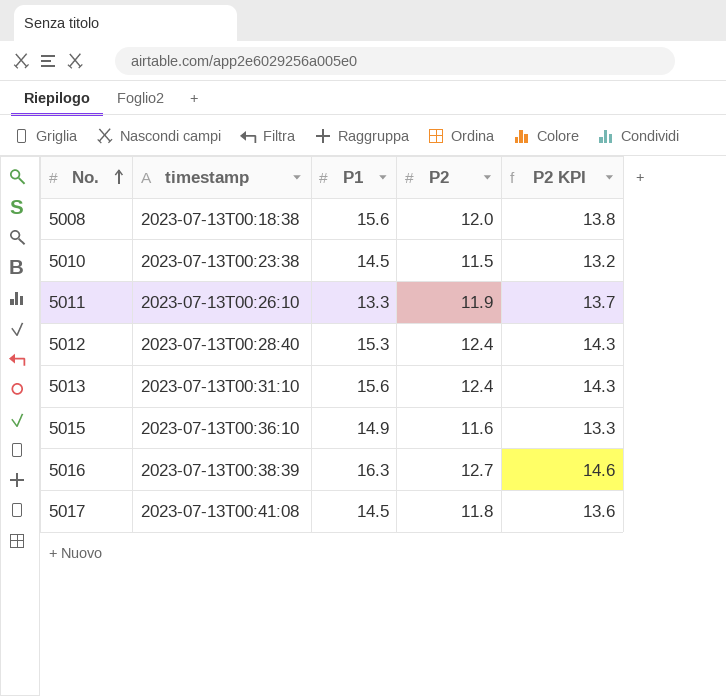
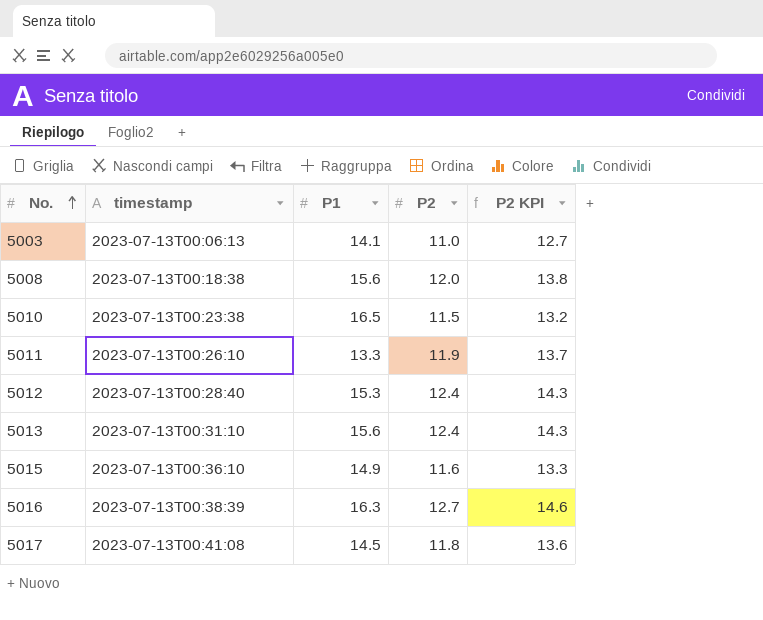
row 5003: none -> 2023-07-13T00:06:13 | 14.1 | 11.0 | 12.7
5010 | P1: 14.5 -> 16.5

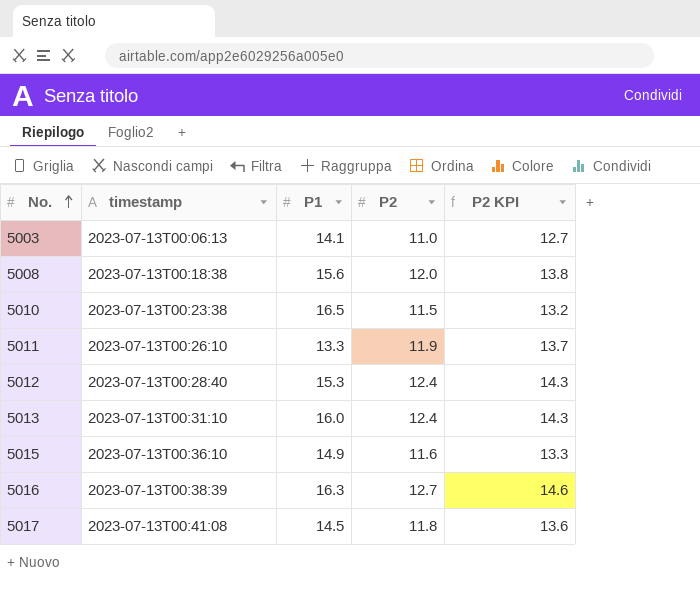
5013 | P1: 15.6 -> 16.0

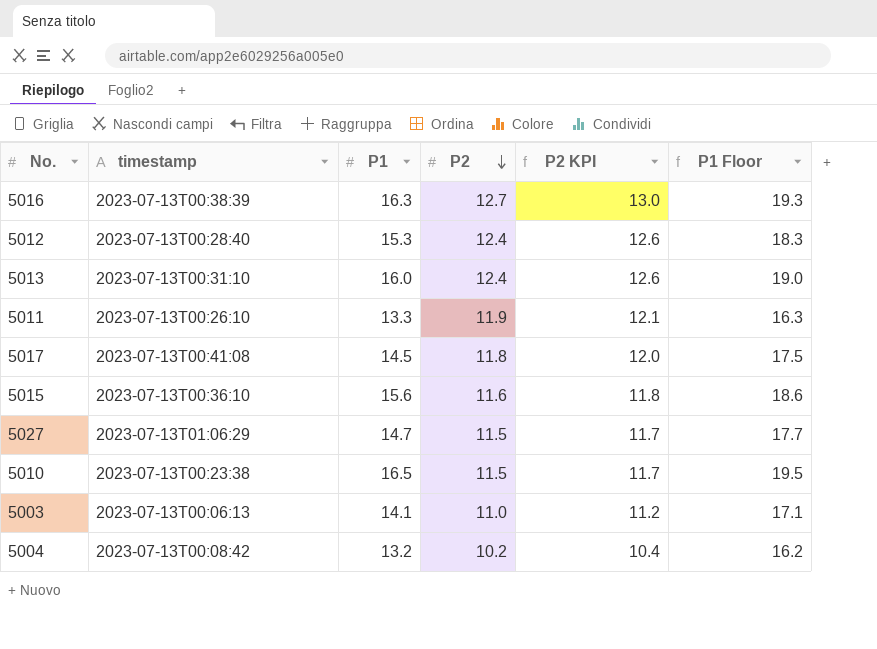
row order: No. ascending -> P2 descending
column P2 KPI | formula: [P2] * 1.15 -> [P2] * 1.02
column P1 Floor | formula: none -> [P1] + 3
row 5008: 2023-07-13T00:18:38 | 15.6 | 12.0 | 13.8 -> none
5015 | P1: 14.9 -> 15.6
row 5027: none -> 2023-07-13T01:06:29 | 14.7 | 11.5 | 11.7 | 17.7
row 5004: none -> 2023-07-13T00:08:42 | 13.2 | 10.2 | 10.4 | 16.2

